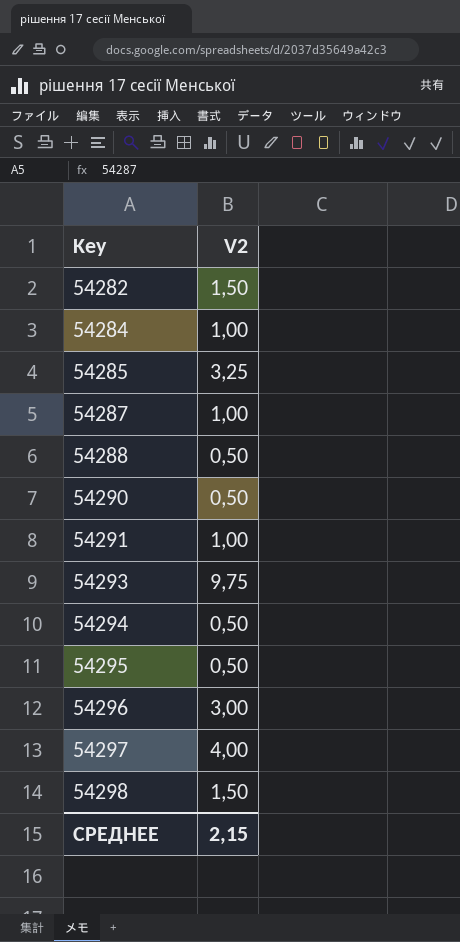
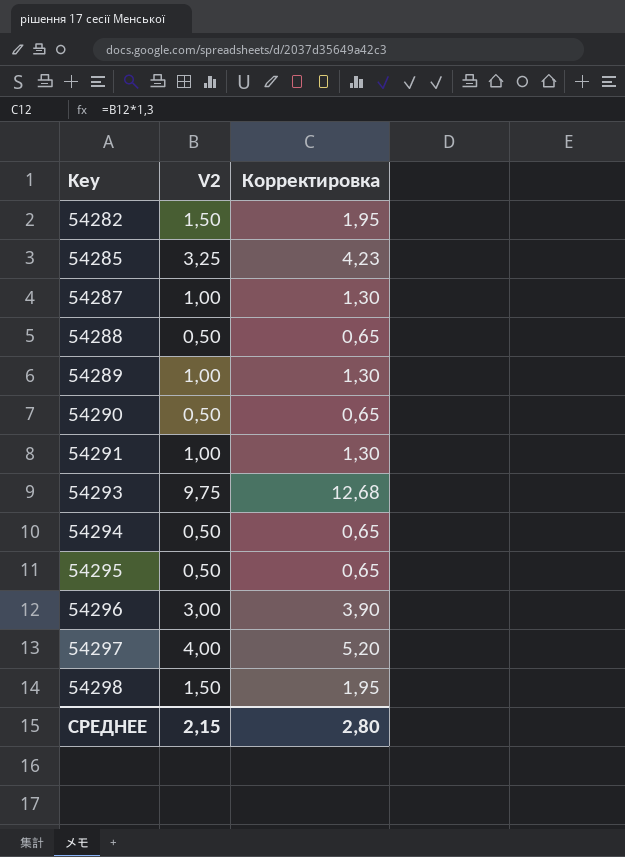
column Корректировка | formula: none -> [V2] * 1,3
row 54284: 1,00 -> none
row 54289: none -> 1,00 | 1,30

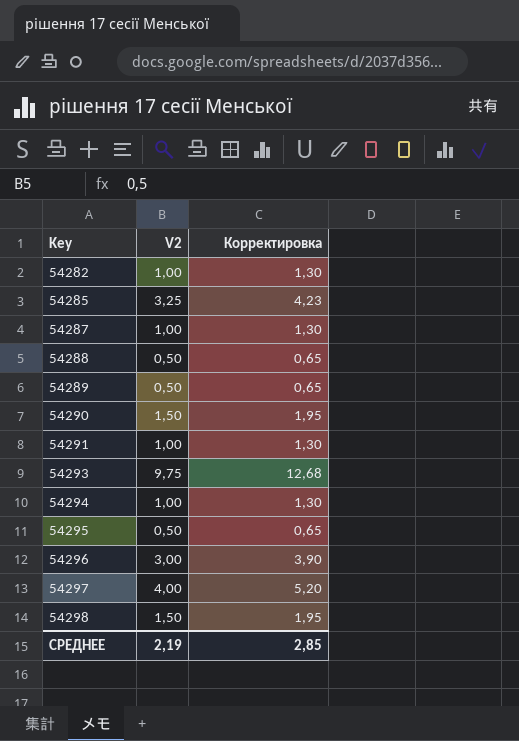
54282 | V2: 1,50 -> 1,00
54282 | Корректировка: 1,95 -> 1,30
54289 | V2: 1,00 -> 0,50
54289 | Корректировка: 1,30 -> 0,65
54290 | V2: 0,50 -> 1,50
54290 | Корректировка: 0,65 -> 1,95
54294 | V2: 0,50 -> 1,00
54294 | Корректировка: 0,65 -> 1,30
СРЕДНЕЕ | V2: 2,15 -> 2,19
СРЕДНЕЕ | Корректировка: 2,80 -> 2,85

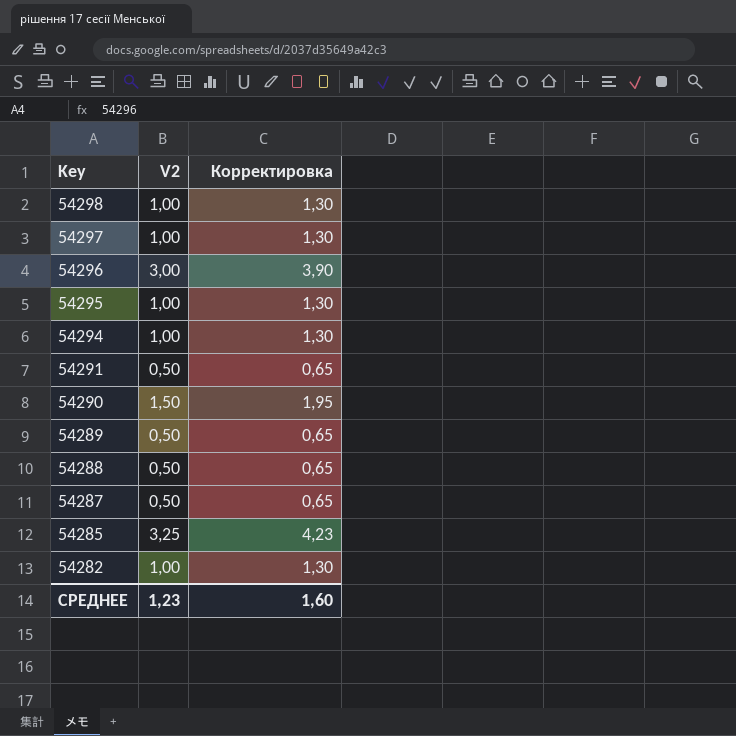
row order: Key ascending -> Key descending
row 54293: 9,75 | 12,68 -> none
54298 | V2: 1,50 -> 1,00
54298 | Корректировка: 1,95 -> 1,30
54297 | V2: 4,00 -> 1,00
54297 | Корректировка: 5,20 -> 1,30
54295 | V2: 0,50 -> 1,00
54295 | Корректировка: 0,65 -> 1,30
54291 | V2: 1,00 -> 0,50
54291 | Корректировка: 1,30 -> 0,65
54287 | V2: 1,00 -> 0,50
54287 | Корректировка: 1,30 -> 0,65
СРЕДНЕЕ | V2: 2,19 -> 1,23
СРЕДНЕЕ | Корректировка: 2,85 -> 1,60

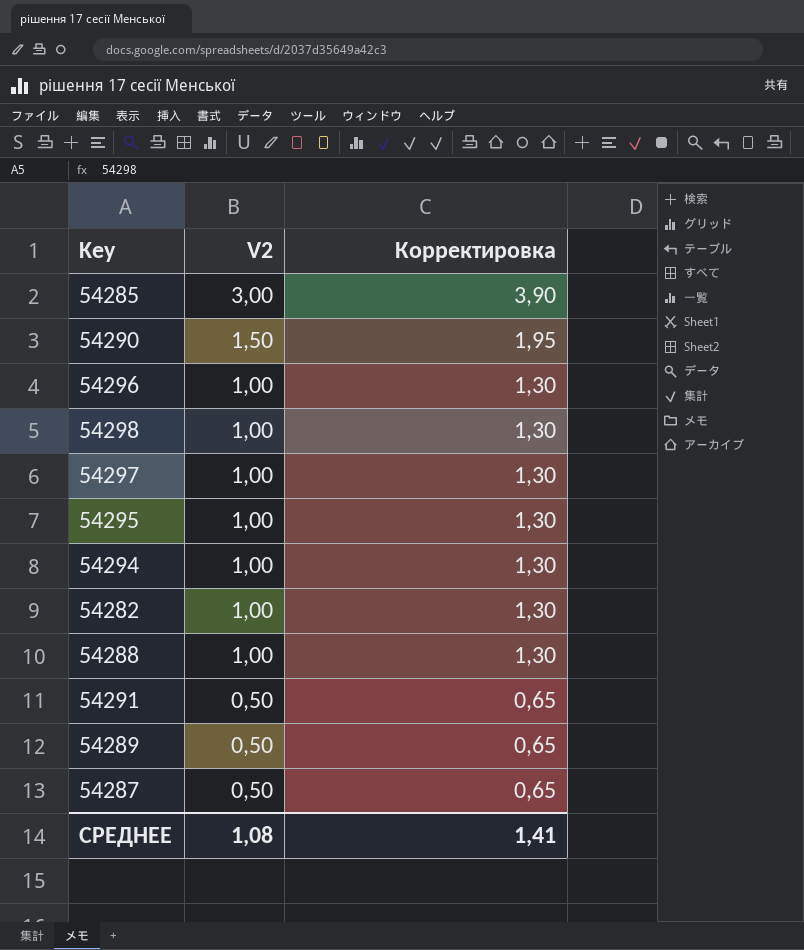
row order: Key descending -> V2 descending
54285 | V2: 3,25 -> 3,00
54285 | Корректировка: 4,23 -> 3,90
54296 | V2: 3,00 -> 1,00
54296 | Корректировка: 3,90 -> 1,30
54288 | V2: 0,50 -> 1,00
54288 | Корректировка: 0,65 -> 1,30
СРЕДНЕЕ | V2: 1,23 -> 1,08
СРЕДНЕЕ | Корректировка: 1,60 -> 1,41

